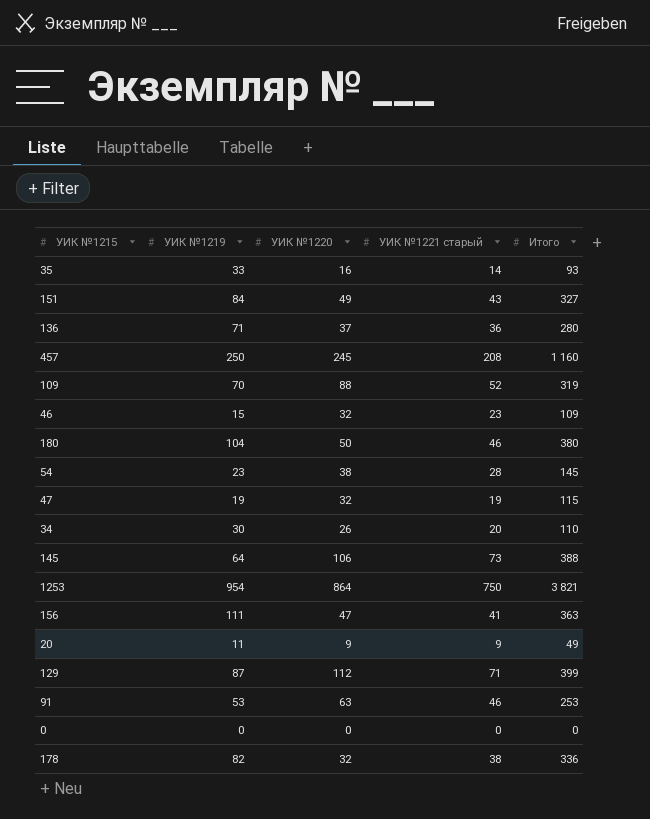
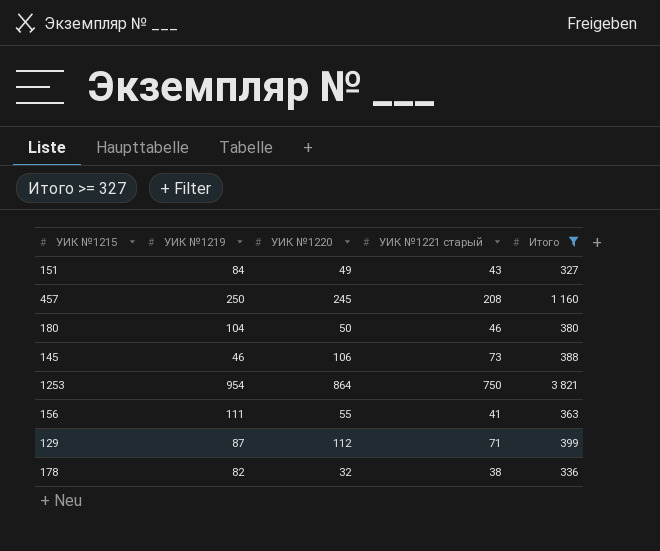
filter: none -> Итого >= 327
145 | УИК №1219: 64 -> 46
156 | УИК №1220: 47 -> 55

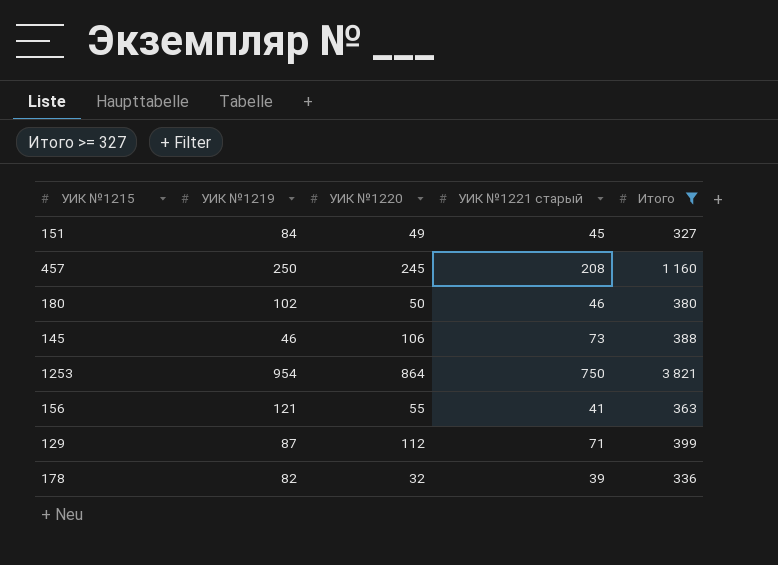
151 | УИК №1221 старый: 43 -> 45
180 | УИК №1219: 104 -> 102
156 | УИК №1219: 111 -> 121
178 | УИК №1221 старый: 38 -> 39

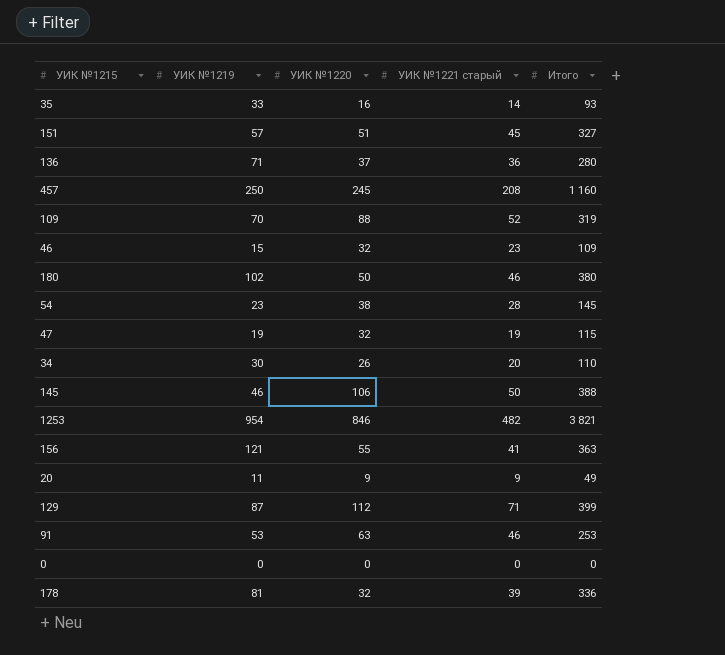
filter: Итого >= 327 -> none
151 | УИК №1219: 84 -> 57
151 | УИК №1220: 49 -> 51
145 | УИК №1221 старый: 73 -> 50
1253 | УИК №1220: 864 -> 846
1253 | УИК №1221 старый: 750 -> 482
178 | УИК №1219: 82 -> 81

